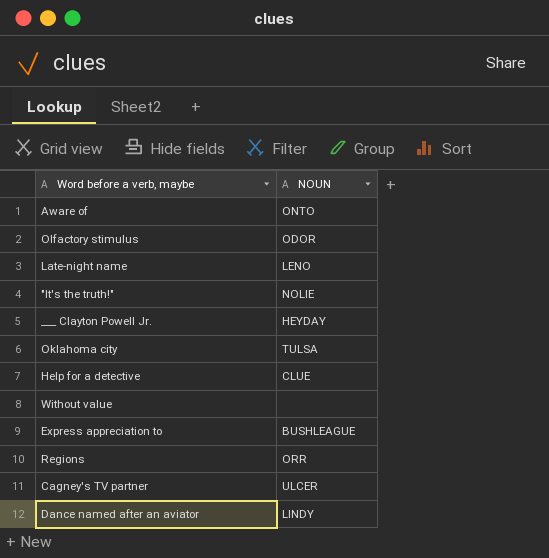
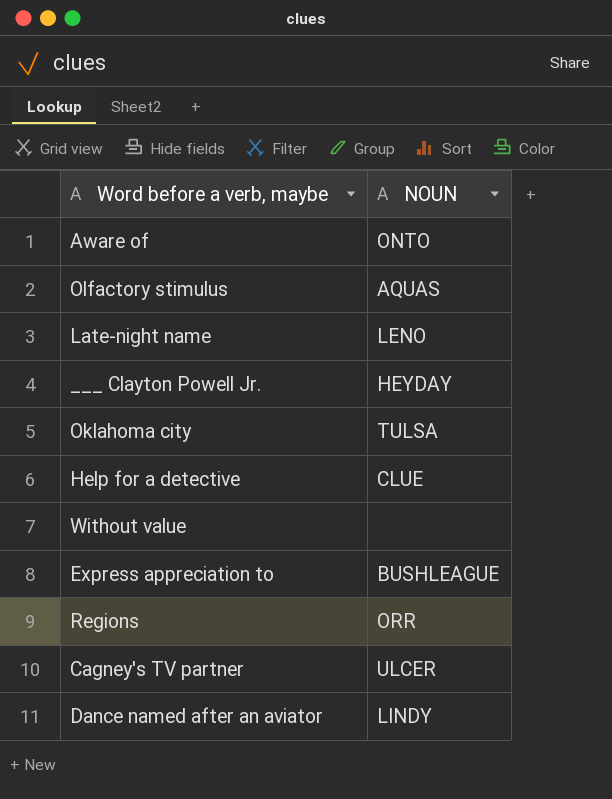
row "It's the truth!": NOLIE -> none
Olfactory stimulus | NOUN: ODOR -> AQUAS

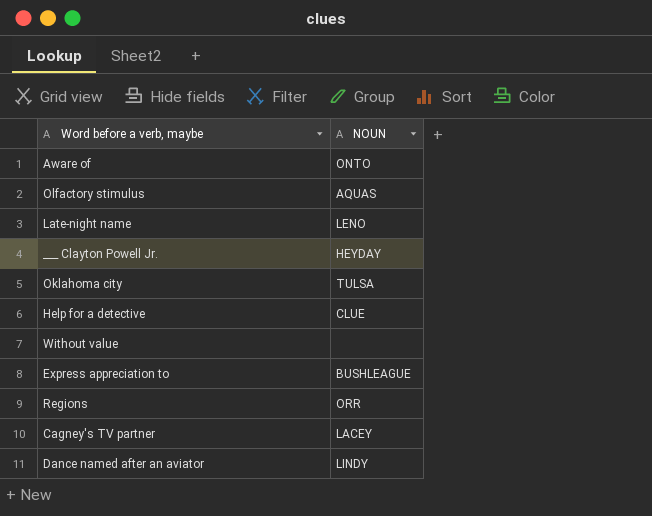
Cagney's TV partner | NOUN: ULCER -> LACEY

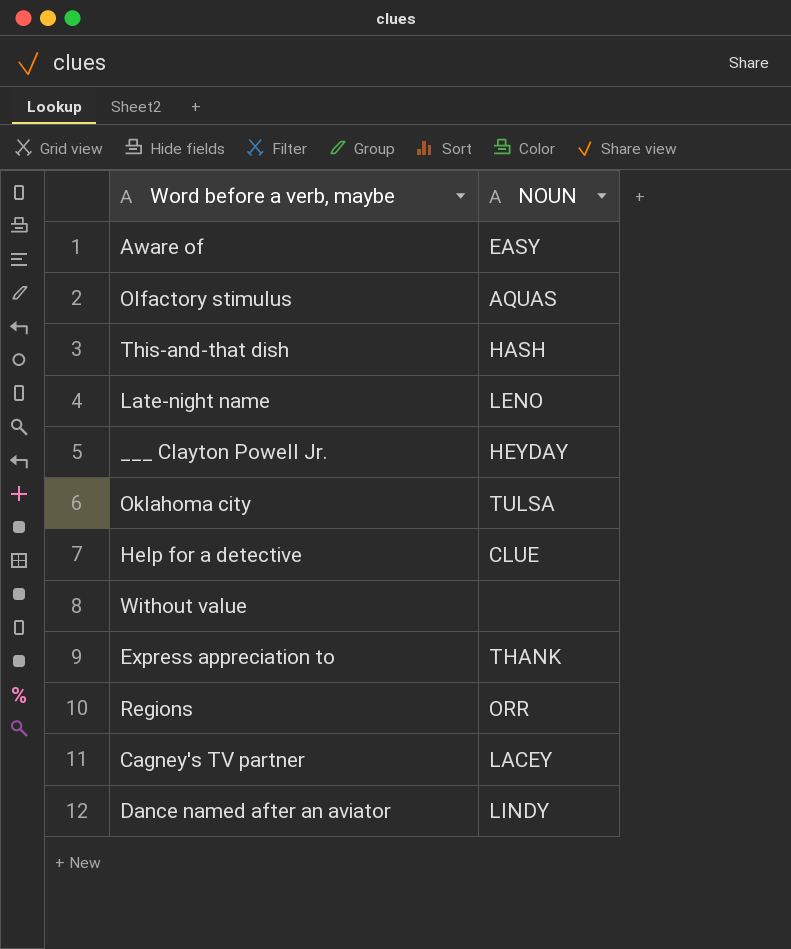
Aware of | NOUN: ONTO -> EASY
row This-and-that dish: none -> HASH
Express appreciation to | NOUN: BUSHLEAGUE -> THANK

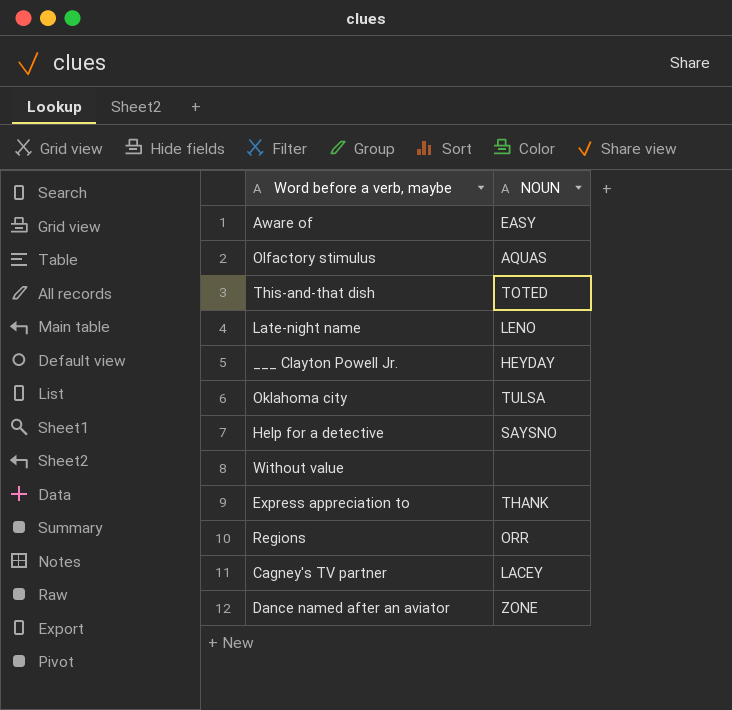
This-and-that dish | NOUN: HASH -> TOTED
Help for a detective | NOUN: CLUE -> SAYSNO
Dance named after an aviator | NOUN: LINDY -> ZONE

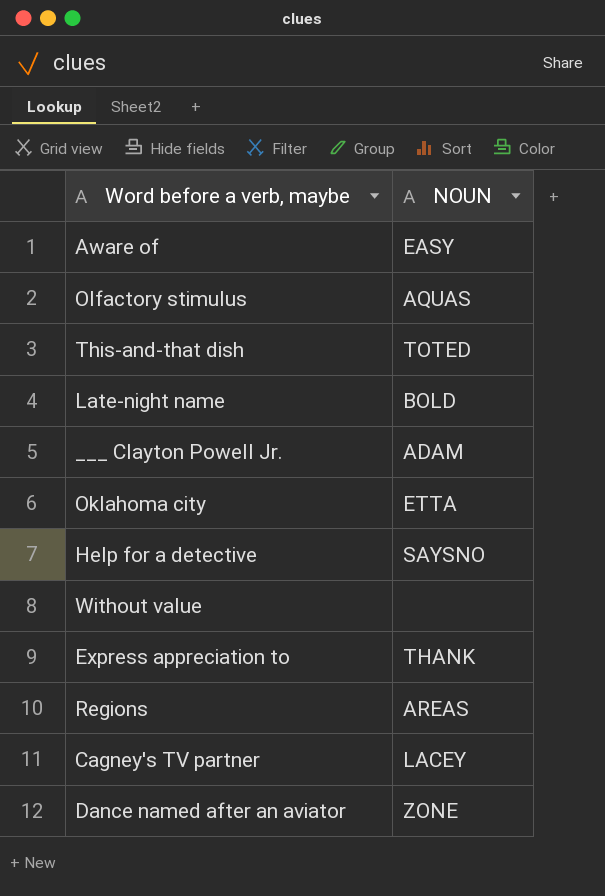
Late-night name | NOUN: LENO -> BOLD
___ Clayton Powell Jr. | NOUN: HEYDAY -> ADAM
Oklahoma city | NOUN: TULSA -> ETTA
Regions | NOUN: ORR -> AREAS

